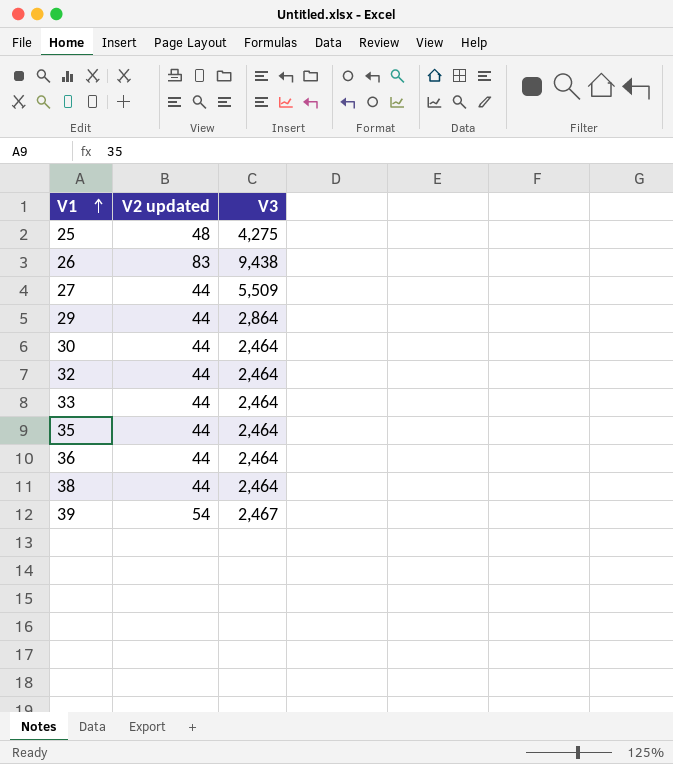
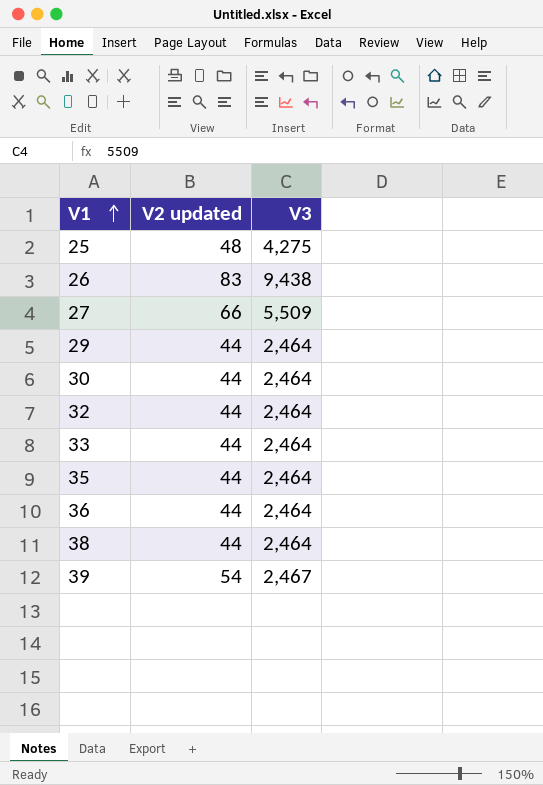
27 | V2 updated: 44 -> 66
29 | V3: 2,864 -> 2,464

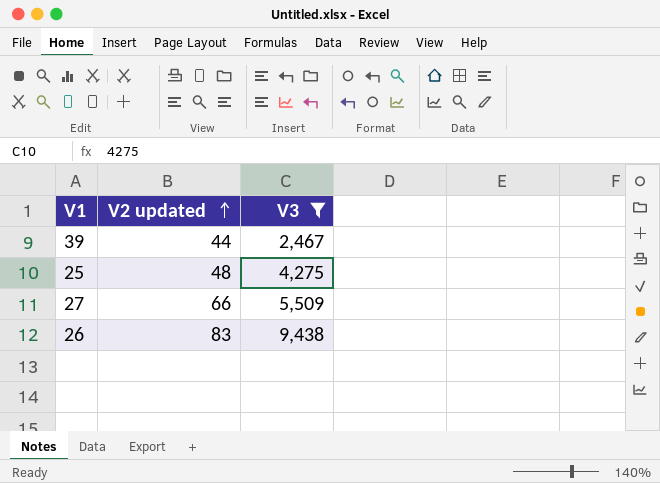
filter: none -> V3 != 2,464
row order: V1 ascending -> V2 updated ascending
39 | V2 updated: 54 -> 44

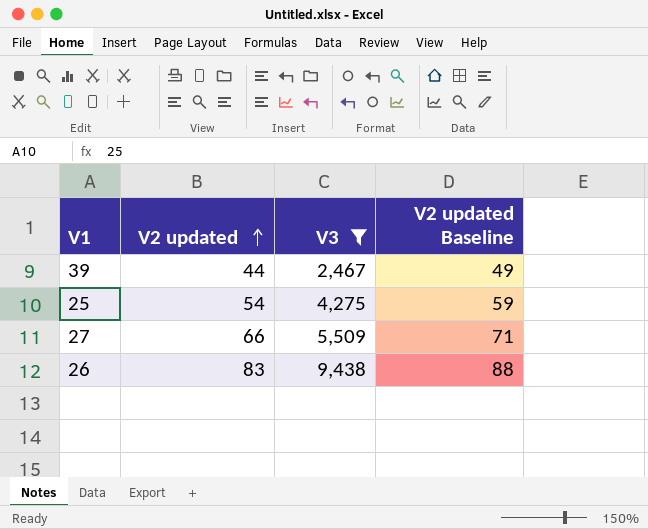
column V2 updated Baseline | formula: none -> [V2 updated] + 5
25 | V2 updated: 48 -> 54

